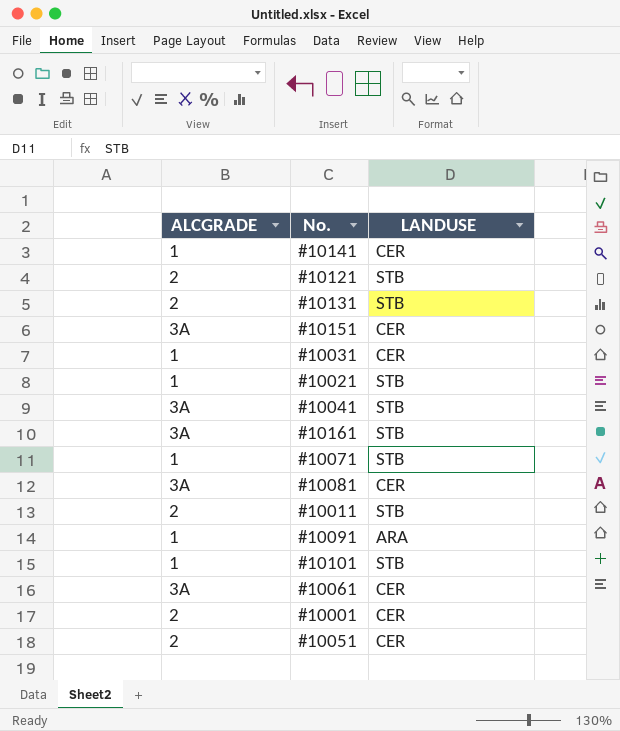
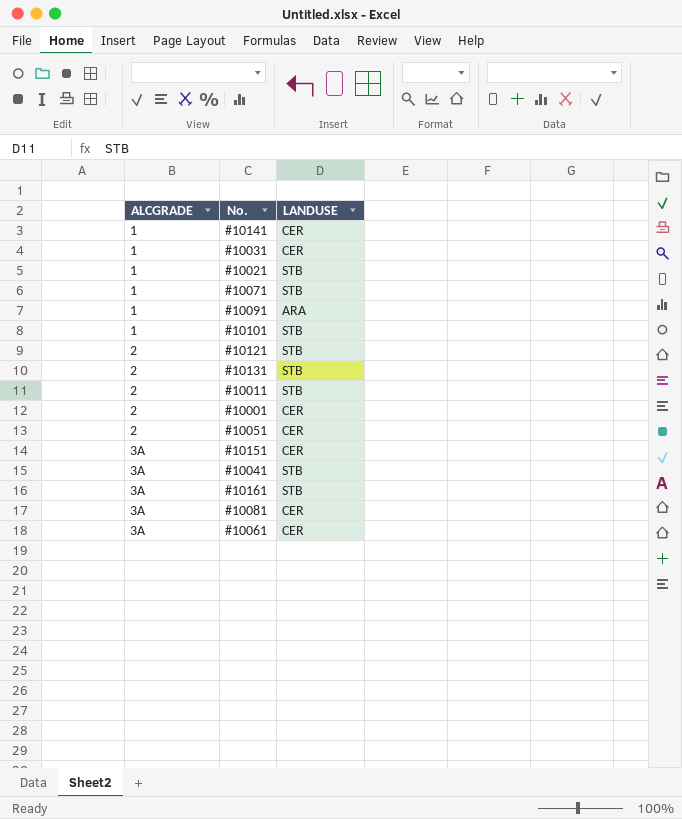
row order: none -> ALCGRADE ascending

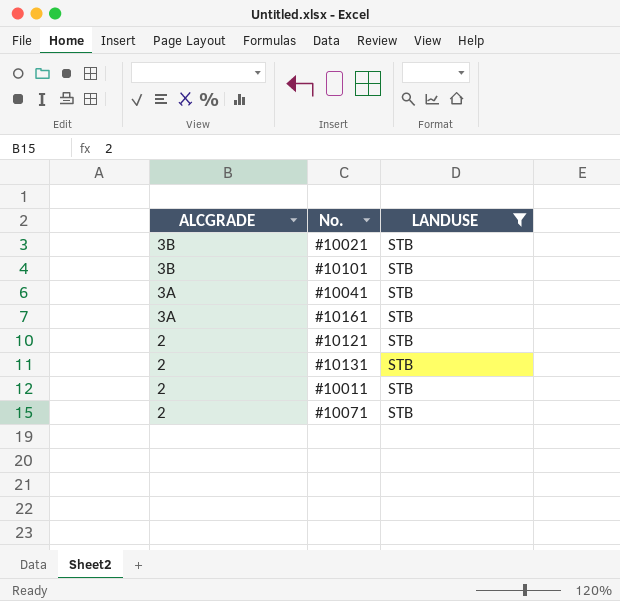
filter: none -> LANDUSE = STB
row order: ALCGRADE ascending -> ALCGRADE descending
#10021 | ALCGRADE: 1 -> 3B
#10101 | ALCGRADE: 1 -> 3B
#10071 | ALCGRADE: 1 -> 2

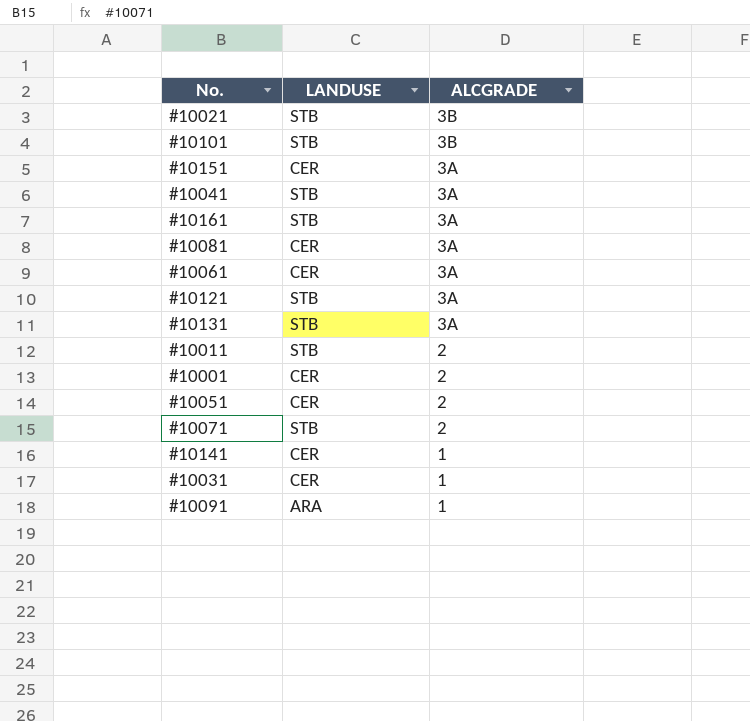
filter: LANDUSE = STB -> none
column ALCGRADE | position: 1 -> 3
#10121 | ALCGRADE: 2 -> 3A
#10131 | ALCGRADE: 2 -> 3A

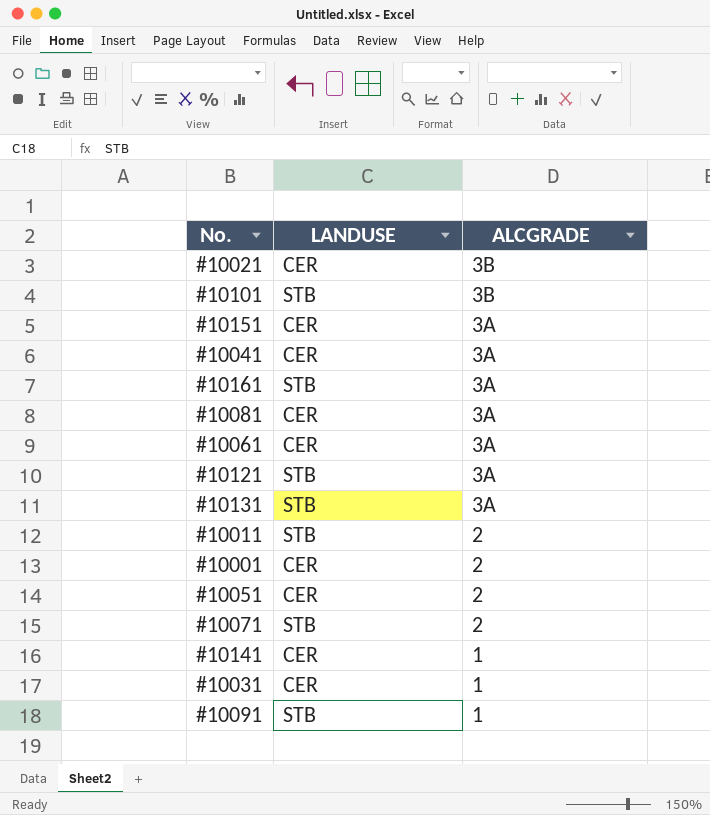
#10021 | LANDUSE: STB -> CER
#10041 | LANDUSE: STB -> CER
#10091 | LANDUSE: ARA -> STB

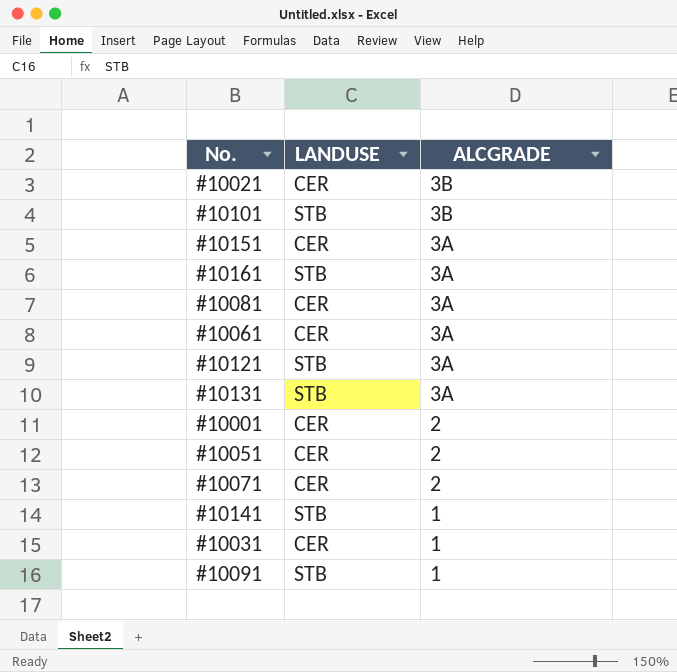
row #10041: CER | 3A -> none
row #10011: STB | 2 -> none
#10071 | LANDUSE: STB -> CER
#10141 | LANDUSE: CER -> STB

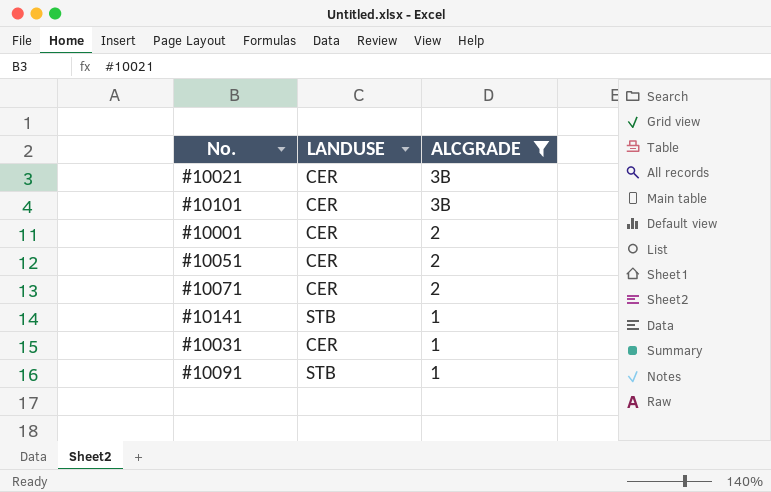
filter: none -> ALCGRADE != 3A
#10101 | LANDUSE: STB -> CER

